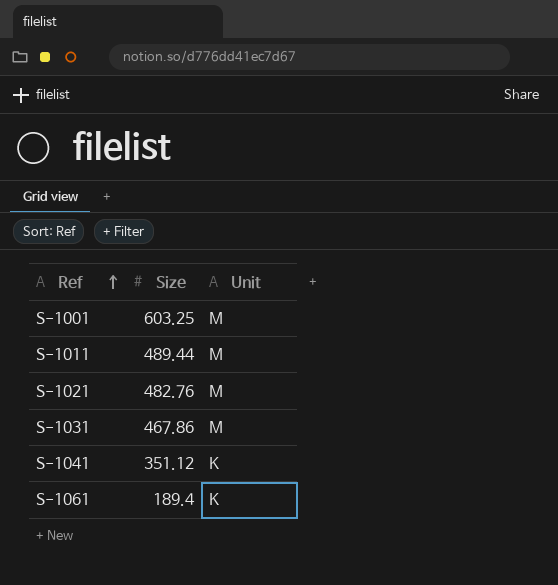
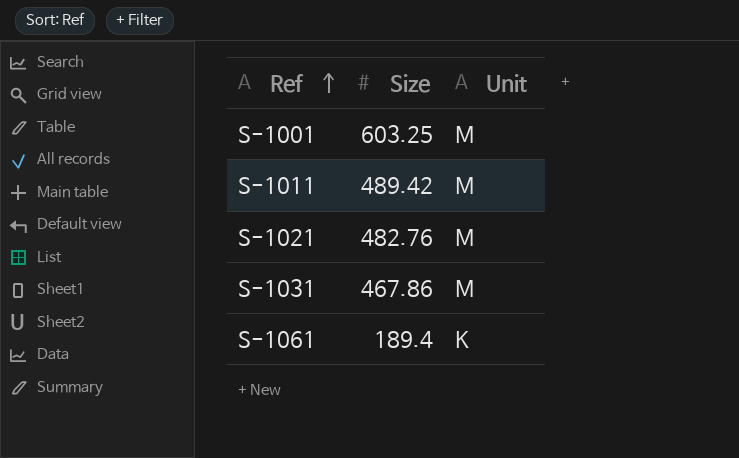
row S-1041: 351.12 | K -> none
S-1011 | Size: 489.44 -> 489.42

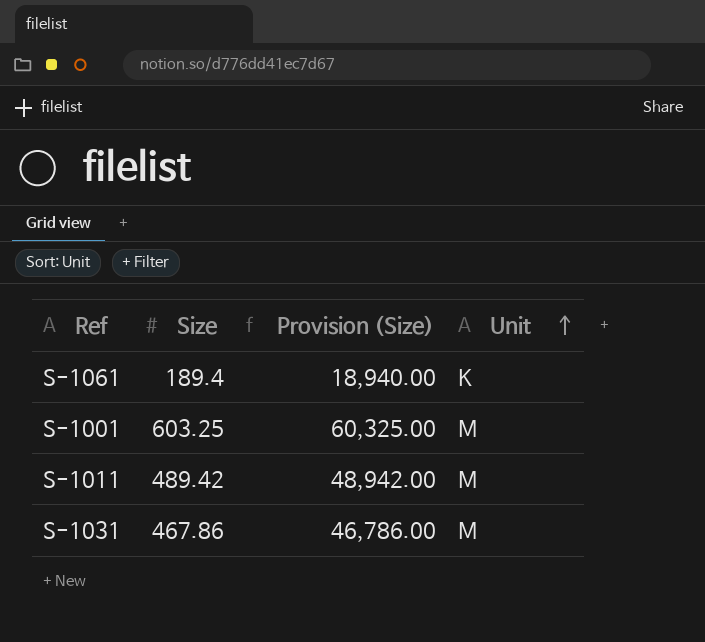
row order: Ref ascending -> Unit ascending
column Provision (Size) | formula: none -> [Size] * 100
row S-1021: 482.76 | M -> none

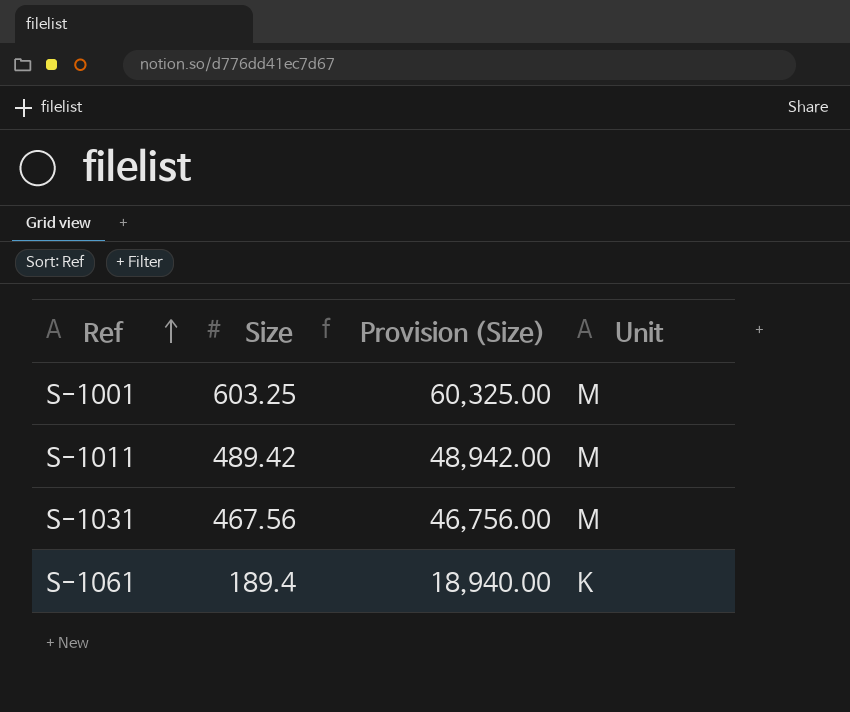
row order: Unit ascending -> Ref ascending
S-1031 | Size: 467.86 -> 467.56
S-1031 | Provision (Size): 46,786.00 -> 46,756.00

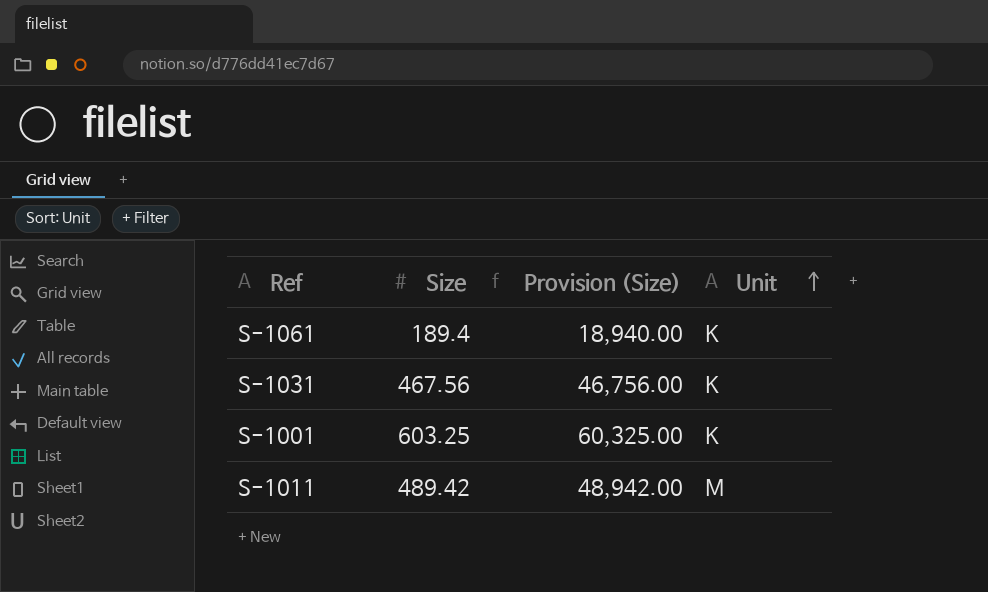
row order: Ref ascending -> Unit ascending
S-1031 | Unit: M -> K
S-1001 | Unit: M -> K

